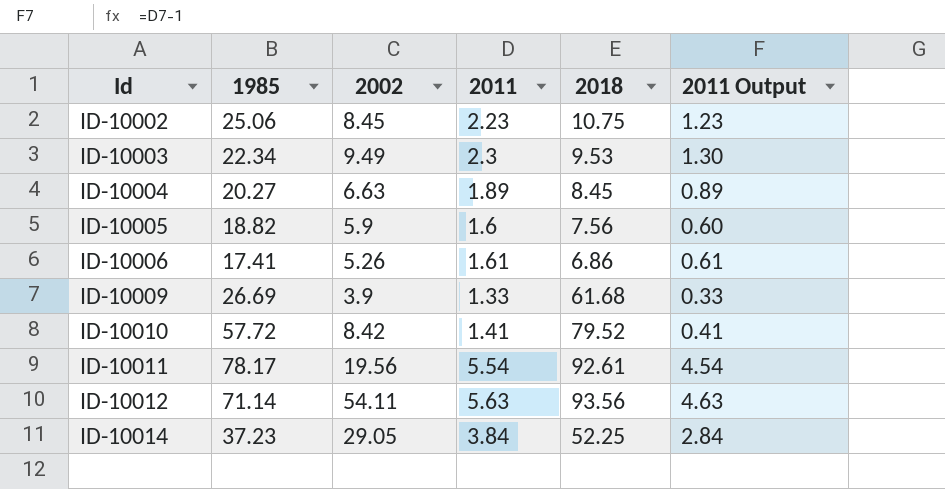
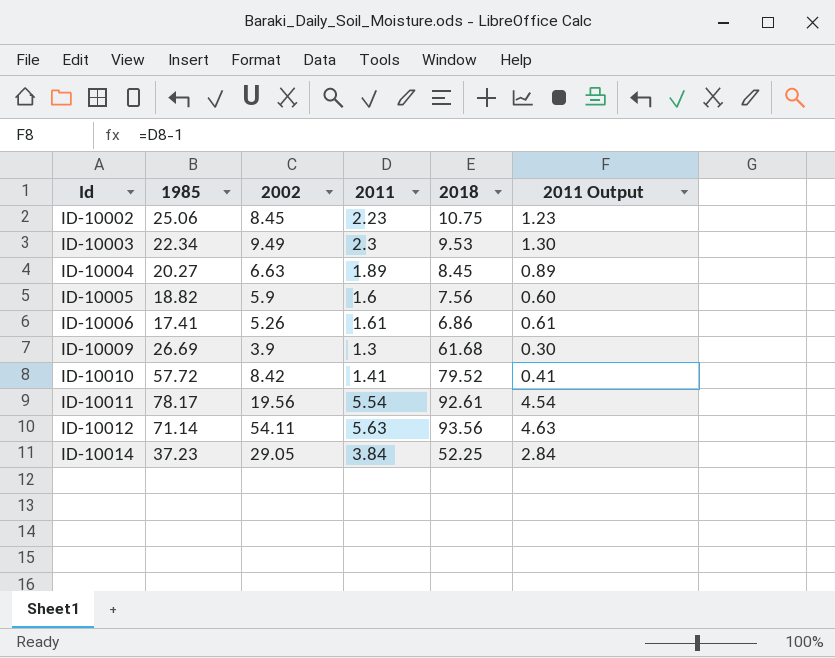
ID-10009 | 2011: 1.33 -> 1.3
ID-10009 | 2011 Output: 0.33 -> 0.30

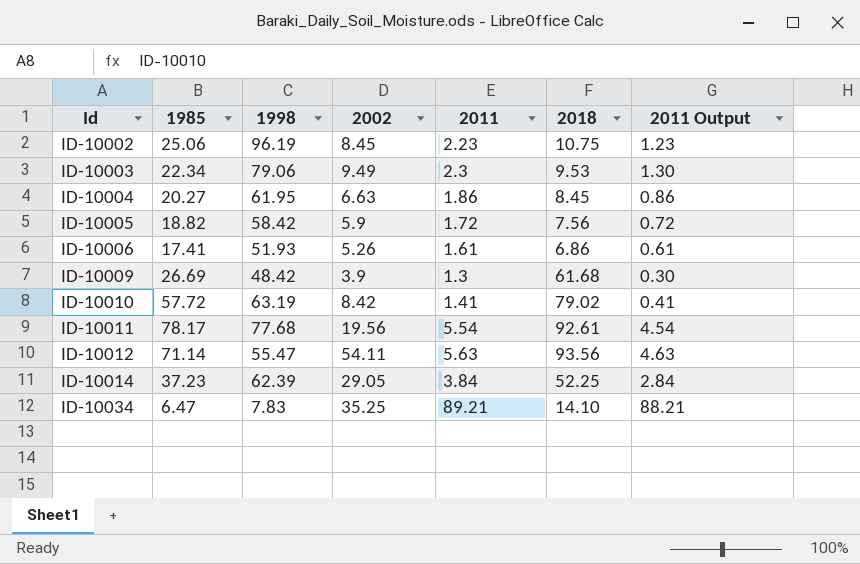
column 1998 | position: none -> 3
ID-10004 | 2011: 1.89 -> 1.86
ID-10004 | 2011 Output: 0.89 -> 0.86
ID-10005 | 2011: 1.6 -> 1.72
ID-10005 | 2011 Output: 0.60 -> 0.72
ID-10010 | 2018: 79.52 -> 79.02
row ID-10034: none -> 6.47 | 7.83 | 35.25 | 89.21 | 14.10 | 88.21

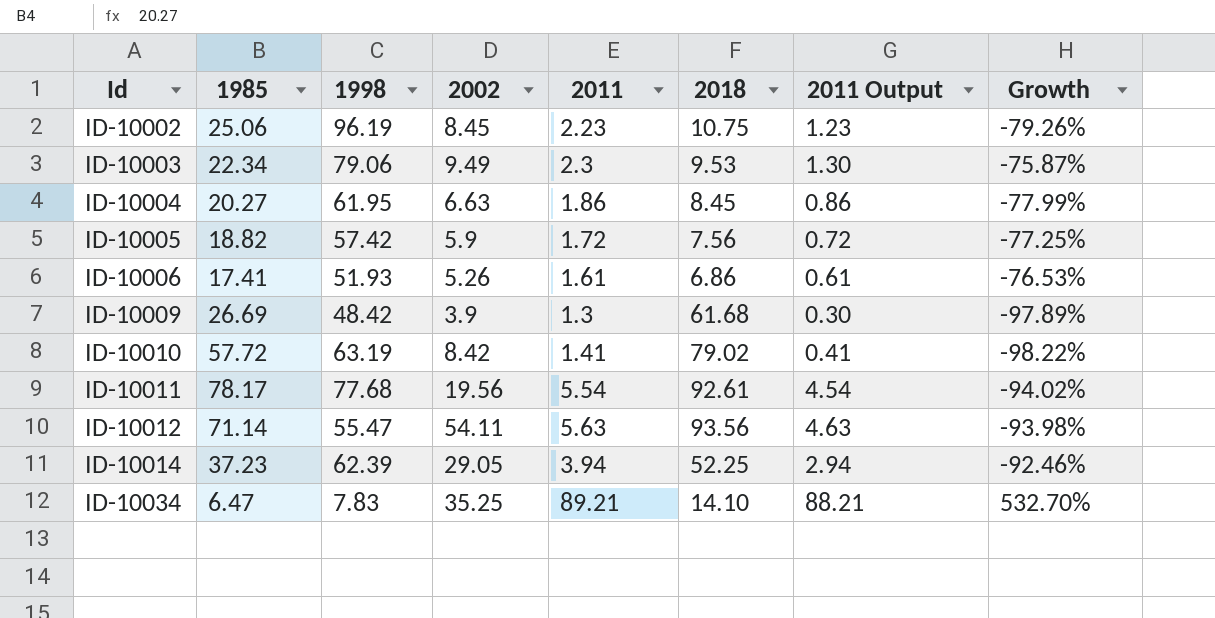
column Growth | formula: none -> ([2011] - [2018]) / [2018]
ID-10005 | 1998: 58.42 -> 57.42
ID-10014 | 2011: 3.84 -> 3.94
ID-10014 | 2011 Output: 2.84 -> 2.94

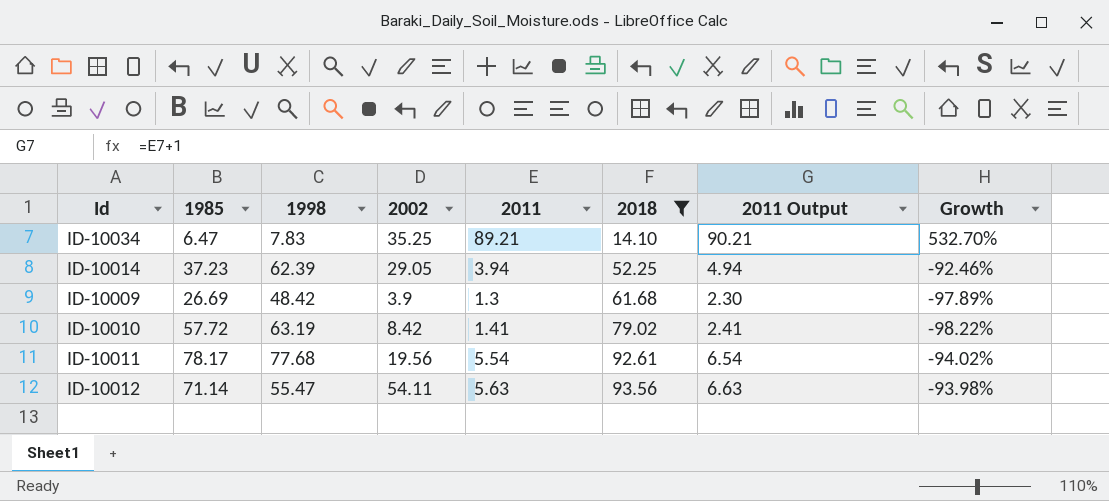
filter: none -> 2018 >= 14.10
row order: Id ascending -> 2018 ascending
column 2011 Output | formula: [2011] - 1 -> [2011] + 1

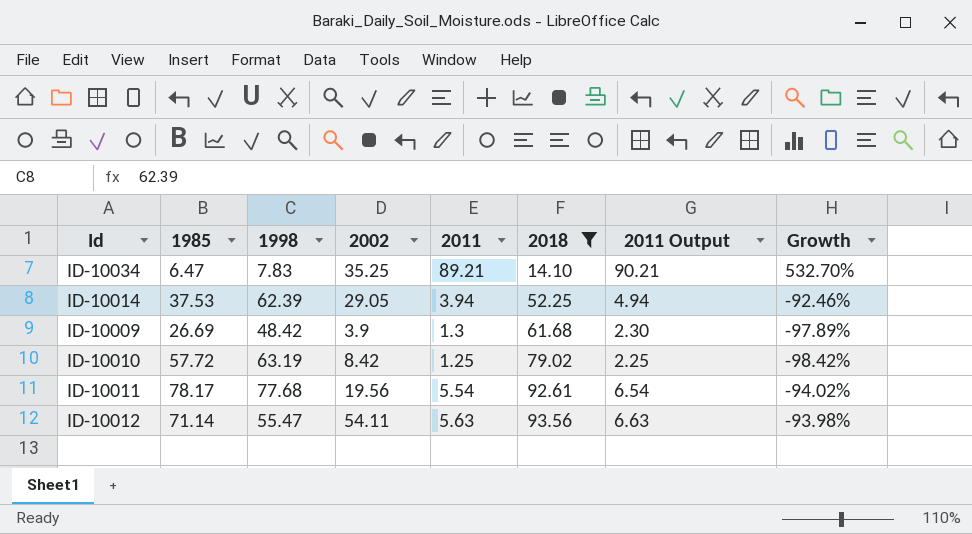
ID-10014 | 1985: 37.23 -> 37.53
ID-10010 | 2011: 1.41 -> 1.25
ID-10010 | 2011 Output: 2.41 -> 2.25
ID-10010 | Growth: -98.22% -> -98.42%

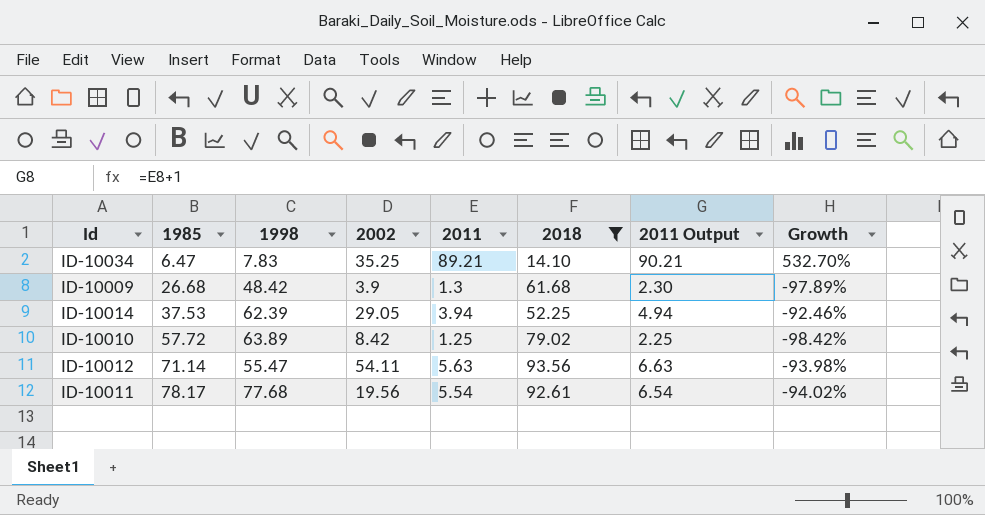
row order: 2018 ascending -> 1985 ascending
ID-10009 | 1985: 26.69 -> 26.68
ID-10010 | 1998: 63.19 -> 63.89

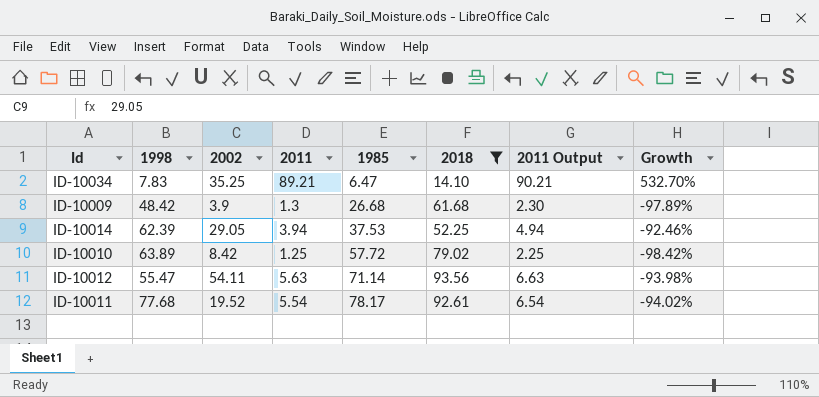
column 1985 | position: 2 -> 5
ID-10011 | 2002: 19.56 -> 19.52

